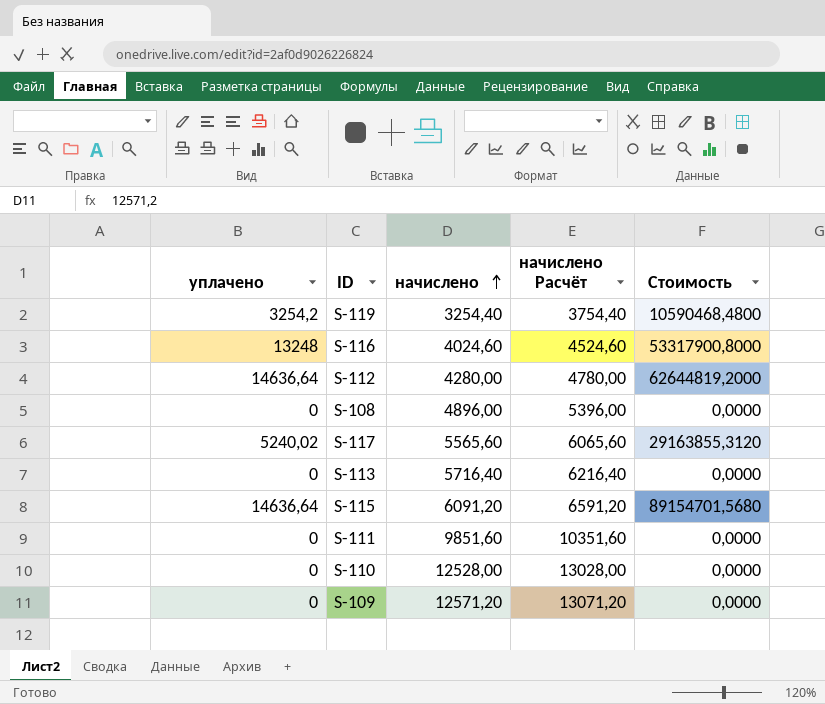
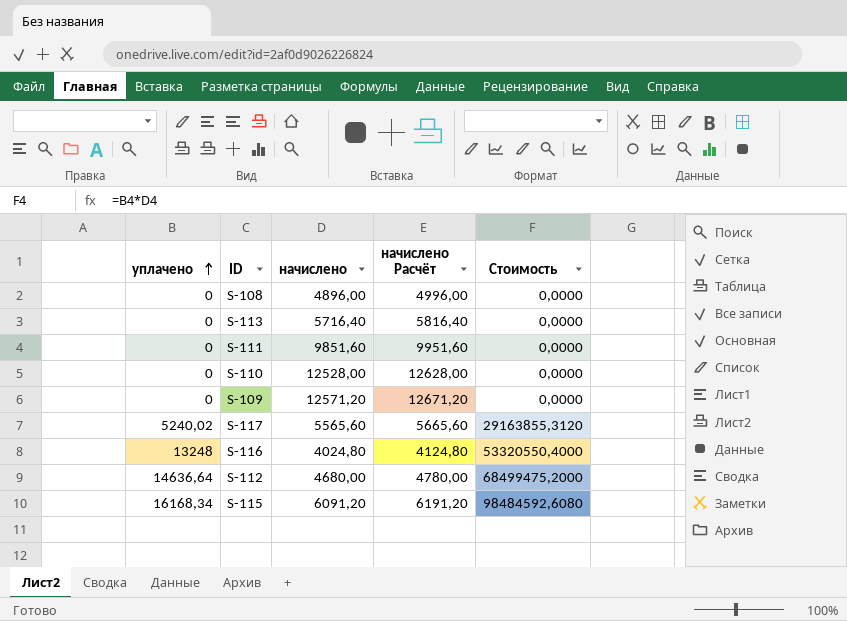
row order: начислено ascending -> уплачено ascending
column начислено Расчёт | formula: [начислено] + 500 -> [начислено] + 100
row S-119: 3254,2 | 3254,40 | 3754,40 | 10590468,4800 -> none
S-116 | начислено: 4024,60 -> 4024,80
S-116 | Стоимость: 53317900,8000 -> 53320550,4000
S-112 | начислено: 4280,00 -> 4680,00
S-112 | Стоимость: 62644819,2000 -> 68499475,2000
S-115 | уплачено: 14636,64 -> 16168,34
S-115 | Стоимость: 89154701,5680 -> 98484592,6080

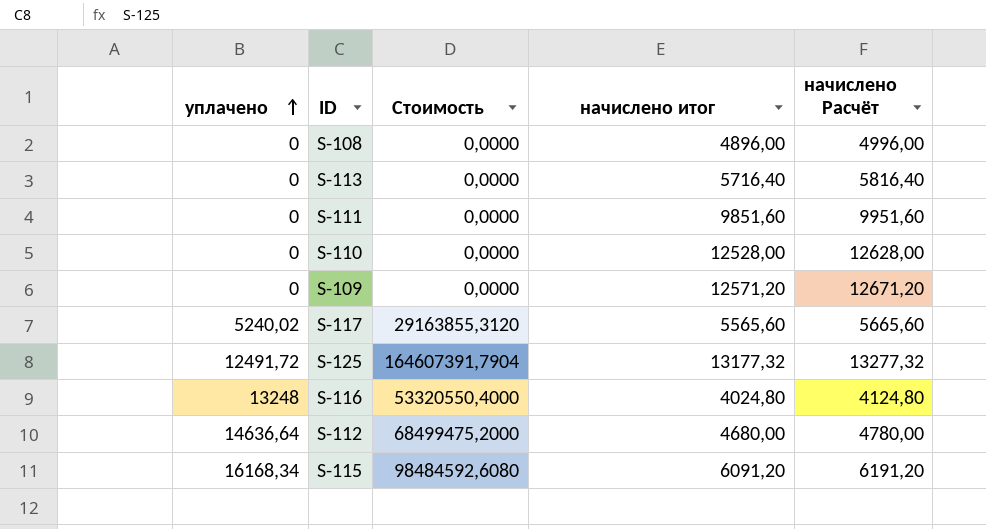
column Стоимость | position: 5 -> 3
column name: начислено -> начислено итог
row S-125: none -> 12491,72 | 164607391,7904 | 13177,32 | 13277,32

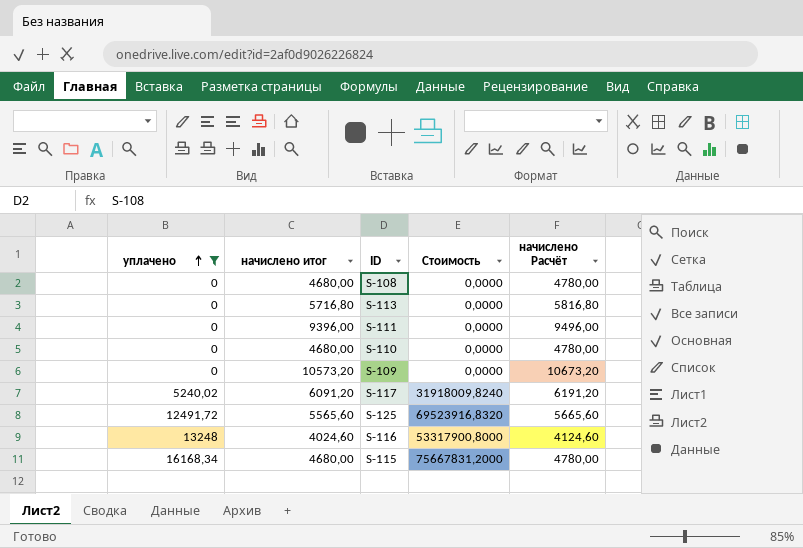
filter: none -> уплачено != 14636,64
column начислено итог | position: 4 -> 2
S-108 | начислено итог: 4896,00 -> 4680,00
S-108 | начислено Расчёт: 4996,00 -> 4780,00
S-113 | начислено итог: 5716,40 -> 5716,80
S-113 | начислено Расчёт: 5816,40 -> 5816,80
S-111 | начислено итог: 9851,60 -> 9396,00
S-111 | начислено Расчёт: 9951,60 -> 9496,00
S-110 | начислено итог: 12528,00 -> 4680,00
S-110 | начислено Расчёт: 12628,00 -> 4780,00
S-109 | начислено итог: 12571,20 -> 10573,20
S-109 | начислено Расчёт: 12671,20 -> 10673,20
S-117 | начислено итог: 5565,60 -> 6091,20
S-117 | Стоимость: 29163855,3120 -> 31918009,8240
S-117 | начислено Расчёт: 5665,60 -> 6191,20
S-125 | начислено итог: 13177,32 -> 5565,60
S-125 | Стоимость: 164607391,7904 -> 69523916,8320
S-125 | начислено Расчёт: 13277,32 -> 5665,60
S-116 | начислено итог: 4024,80 -> 4024,60
S-116 | Стоимость: 53320550,4000 -> 53317900,8000
S-116 | начислено Расчёт: 4124,80 -> 4124,60
S-115 | начислено итог: 6091,20 -> 4680,00
S-115 | Стоимость: 98484592,6080 -> 75667831,2000
S-115 | начислено Расчёт: 6191,20 -> 4780,00

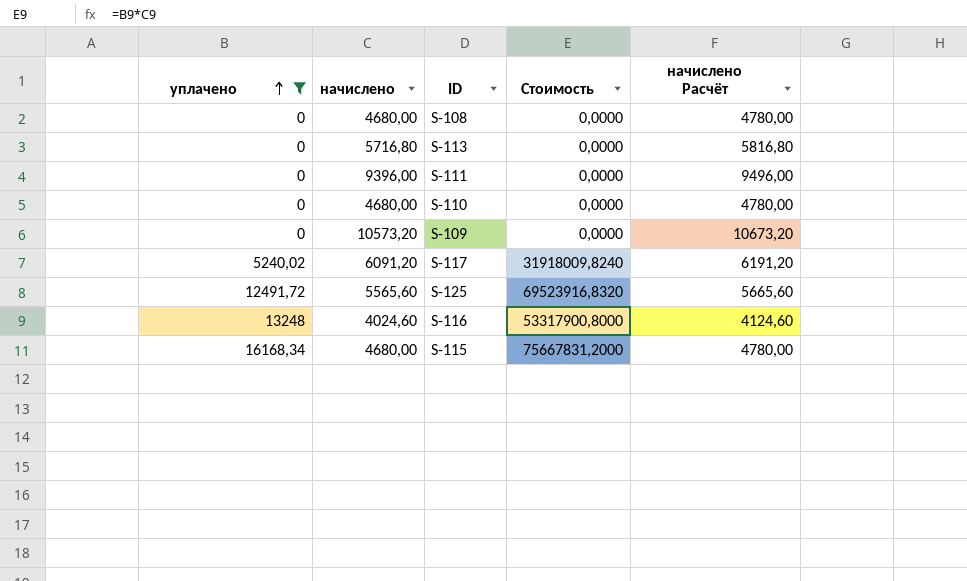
column name: начислено итог -> начислено

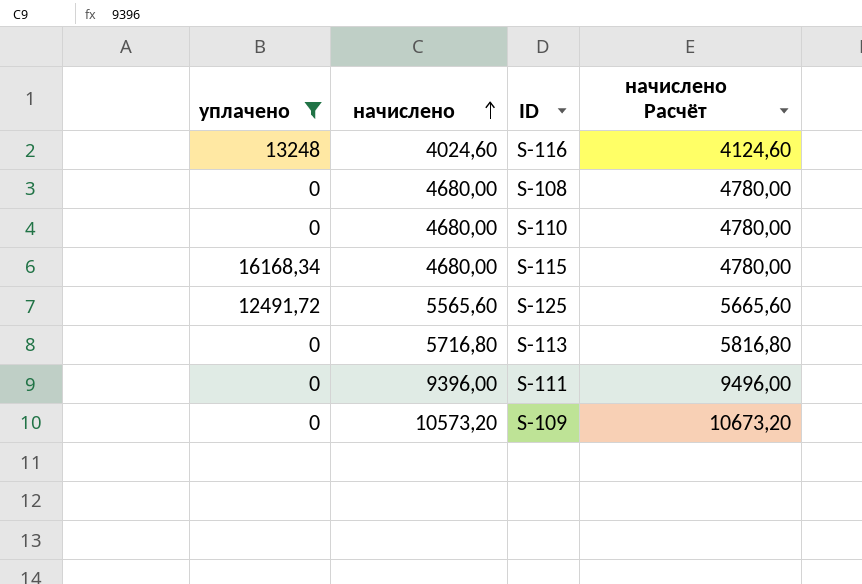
row order: уплачено ascending -> начислено ascending
column Стоимость | formula: [уплачено] * [начислено] -> none
row S-117: 5240,02 | 6091,20 | 31918009,8240 | 6191,20 -> none

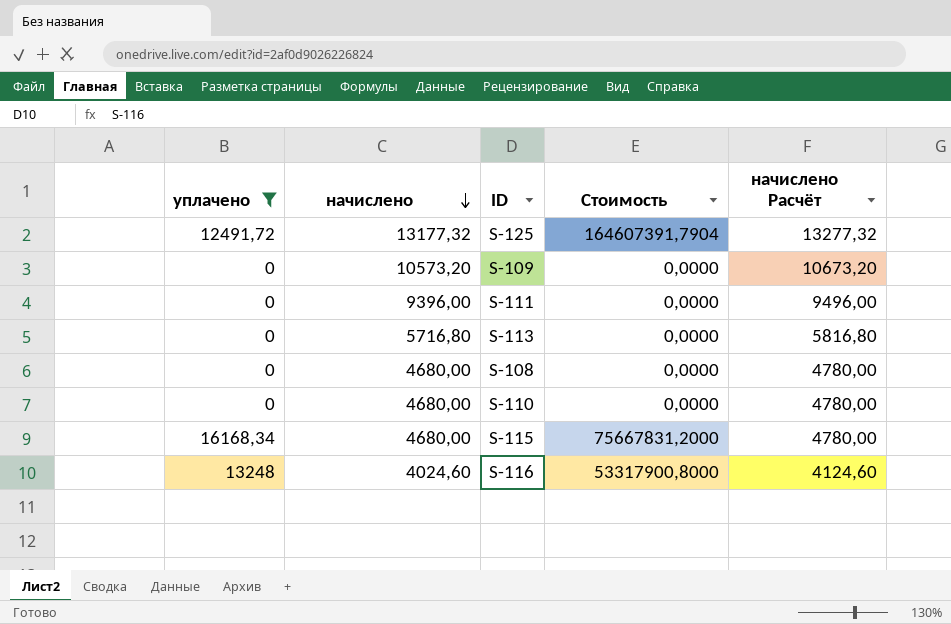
row order: начислено ascending -> начислено descending
column Стоимость | formula: none -> [уплачено] * [начислено]
S-125 | начислено: 5565,60 -> 13177,32
S-125 | начислено Расчёт: 5665,60 -> 13277,32

